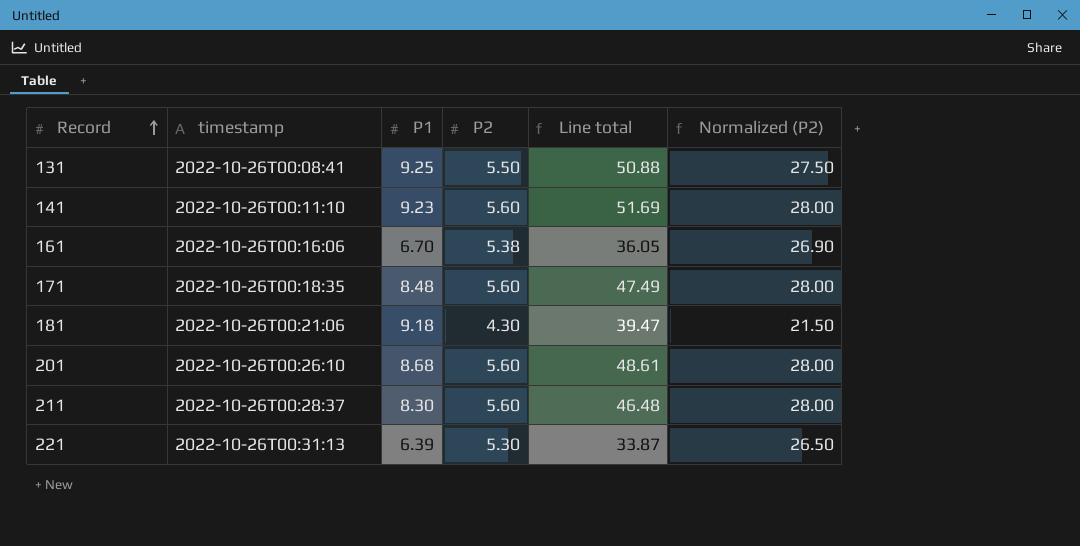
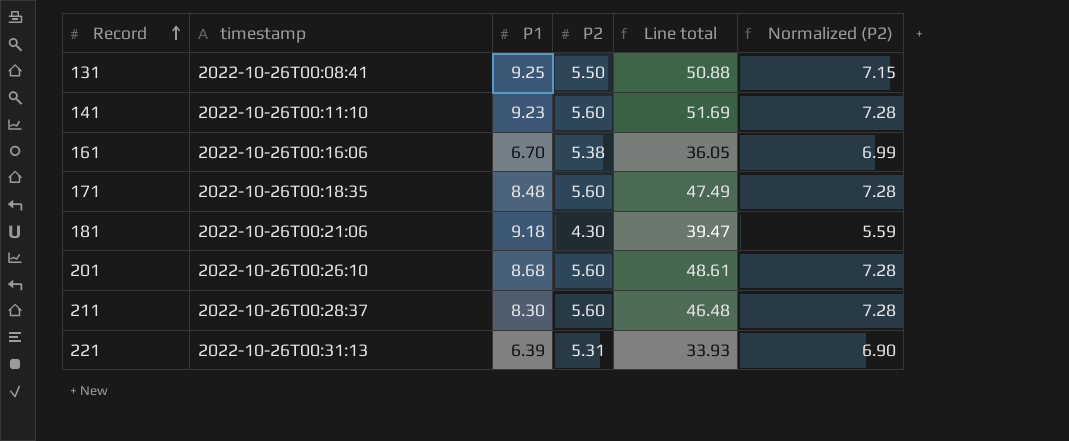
column Normalized (P2) | formula: [P2] * 5 -> [P2] * 1.3
221 | P2: 5.30 -> 5.31
221 | Line total: 33.87 -> 33.93

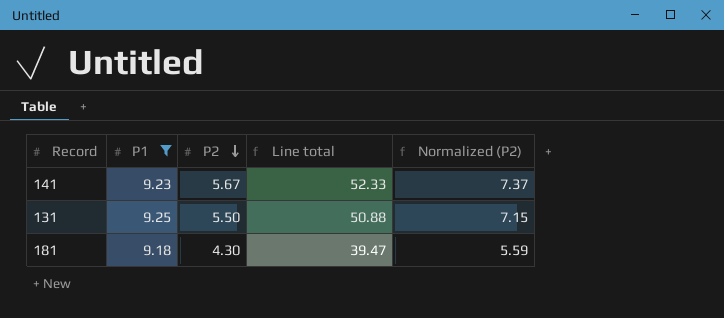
filter: none -> P1 >= 9.18
row order: Record ascending -> P2 descending
column timestamp | position: 2 -> none
141 | P2: 5.60 -> 5.67
141 | Line total: 51.69 -> 52.33
141 | Normalized (P2): 7.28 -> 7.37

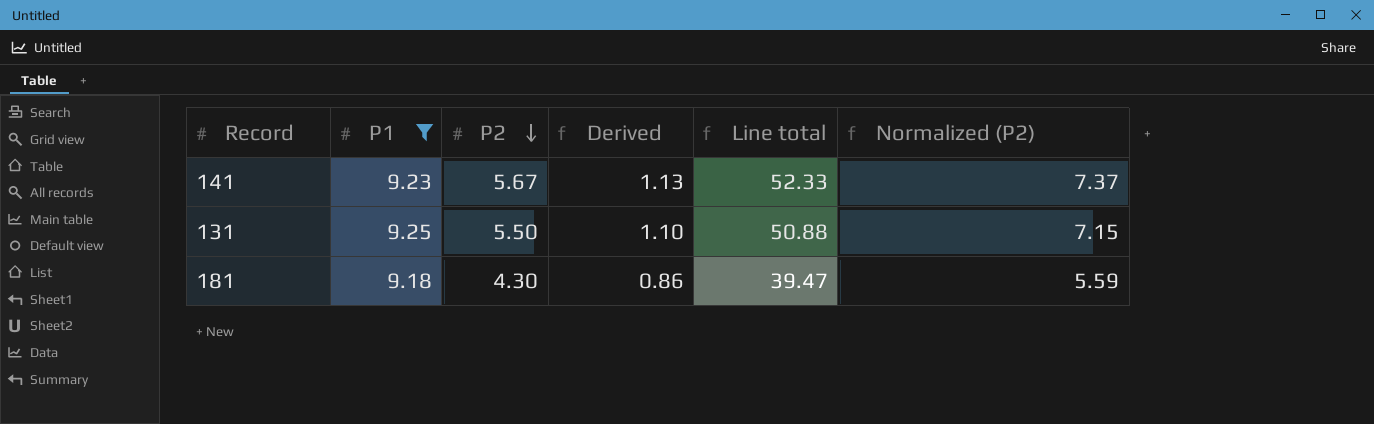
column Derived | formula: none -> [P2] * 0.2

